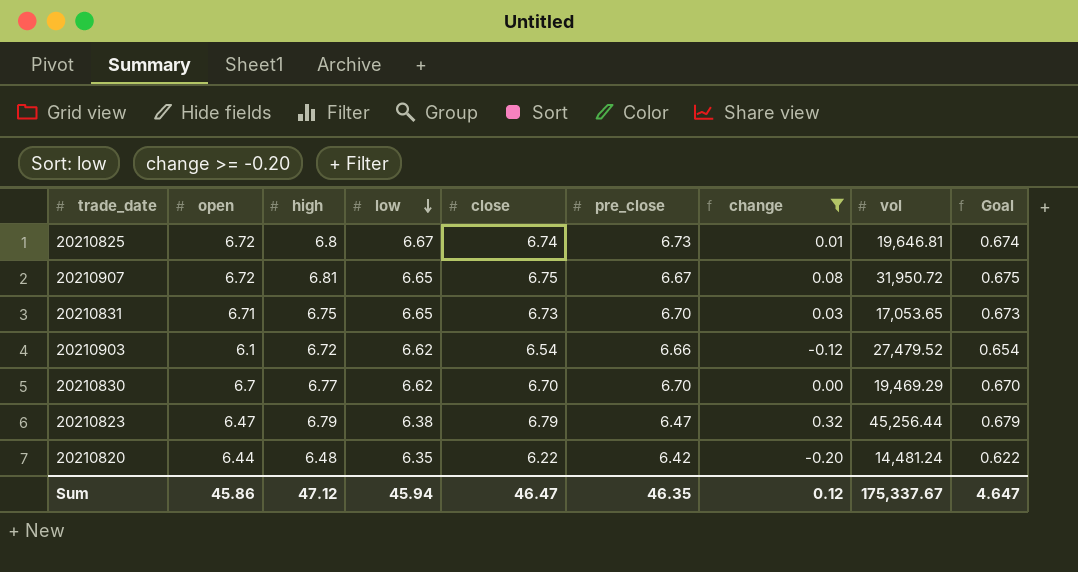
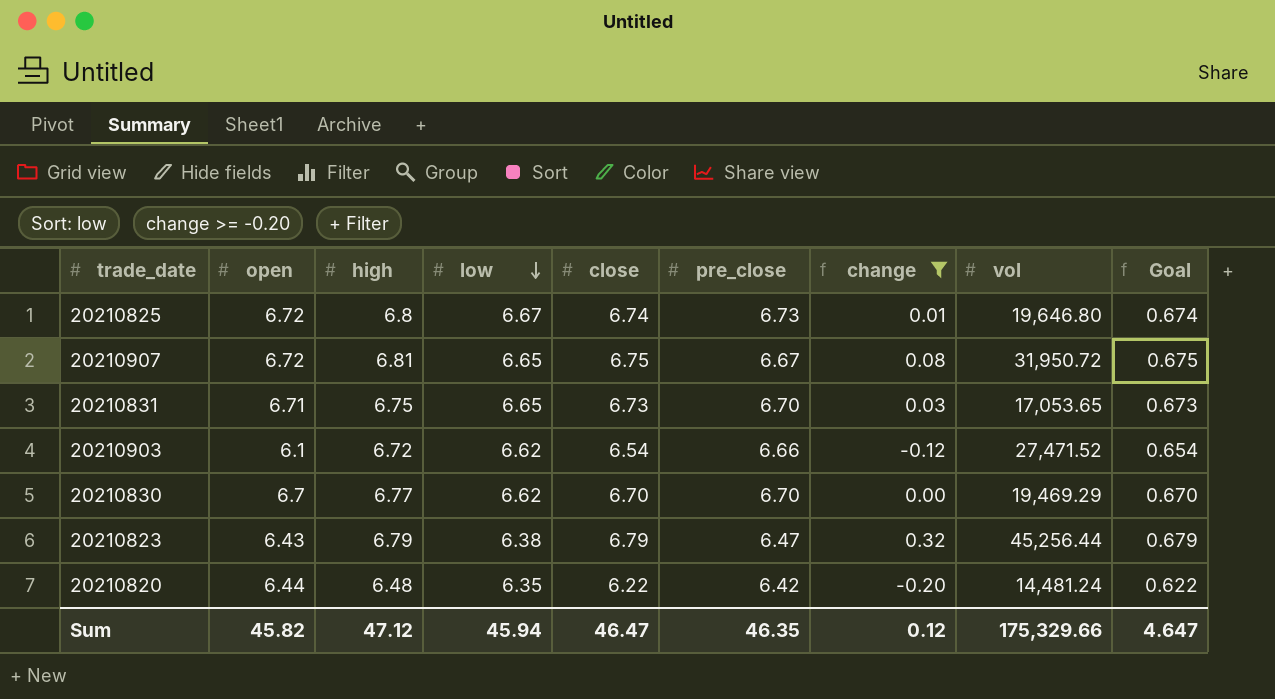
20210825 | vol: 19,646.81 -> 19,646.80
20210903 | vol: 27,479.52 -> 27,471.52
20210823 | open: 6.47 -> 6.43
Sum | open: 45.86 -> 45.82
Sum | vol: 175,337.67 -> 175,329.66

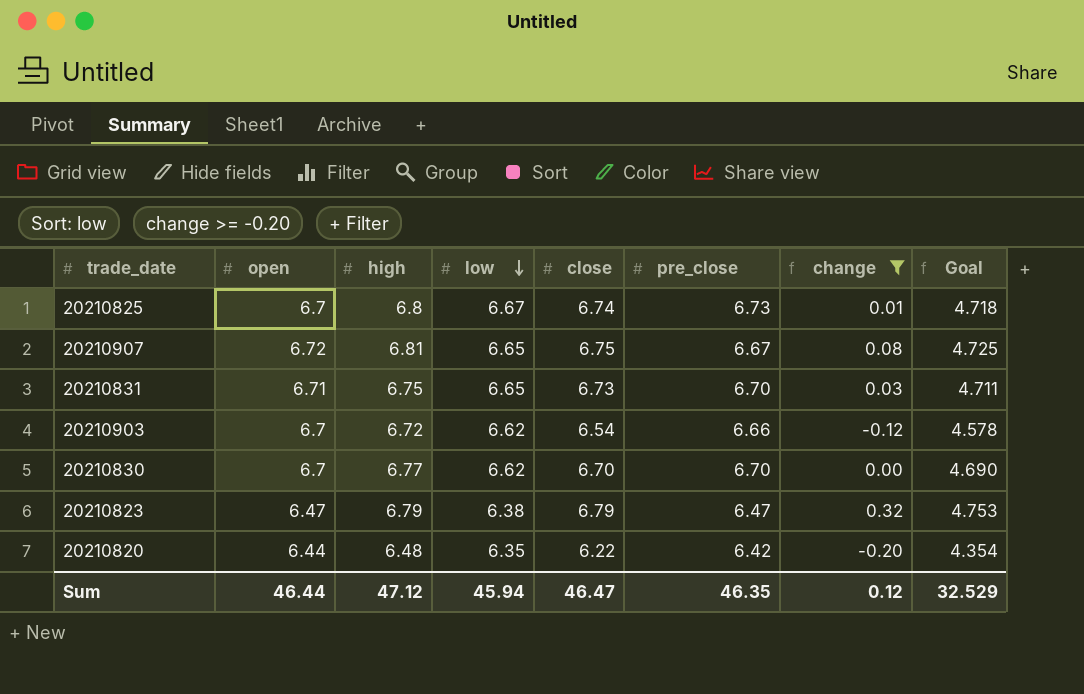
column vol | position: 8 -> none
column Goal | formula: [close] * 0.1 -> [close] * 0.7
20210825 | open: 6.72 -> 6.7
20210903 | open: 6.1 -> 6.7
20210823 | open: 6.43 -> 6.47
Sum | open: 45.82 -> 46.44
Sum | Goal: 4.647 -> 32.529

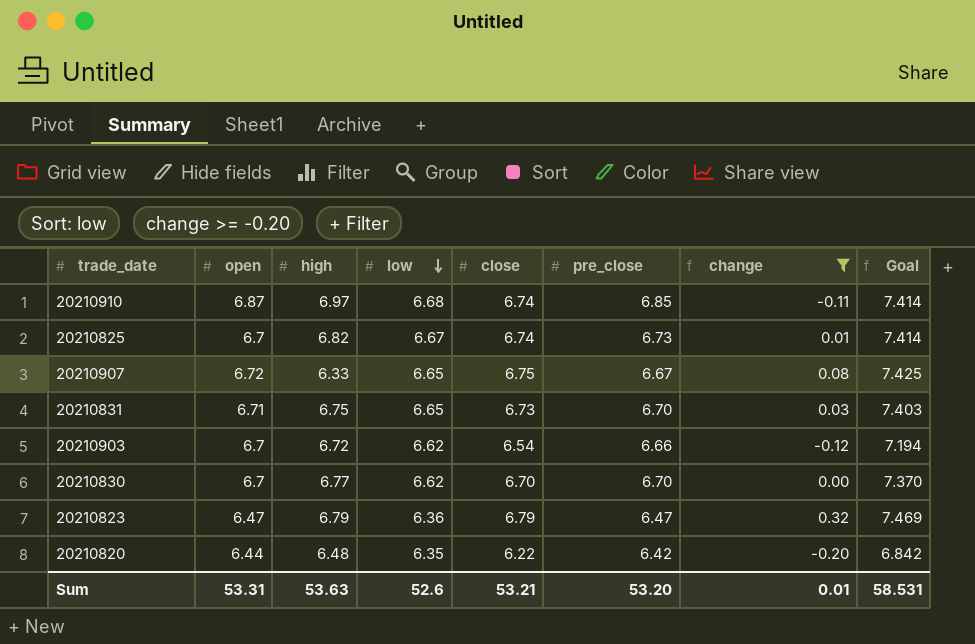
column Goal | formula: [close] * 0.7 -> [close] * 1.1
row 20210910: none -> 6.87 | 6.97 | 6.68 | 6.74 | 6.85 | -0.11 | 7.414
20210825 | high: 6.8 -> 6.82
20210907 | high: 6.81 -> 6.33
20210823 | low: 6.38 -> 6.36
Sum | open: 46.44 -> 53.31
Sum | high: 47.12 -> 53.63
Sum | low: 45.94 -> 52.6
Sum | close: 46.47 -> 53.21
Sum | pre_close: 46.35 -> 53.20
Sum | change: 0.12 -> 0.01
Sum | Goal: 32.529 -> 58.531

